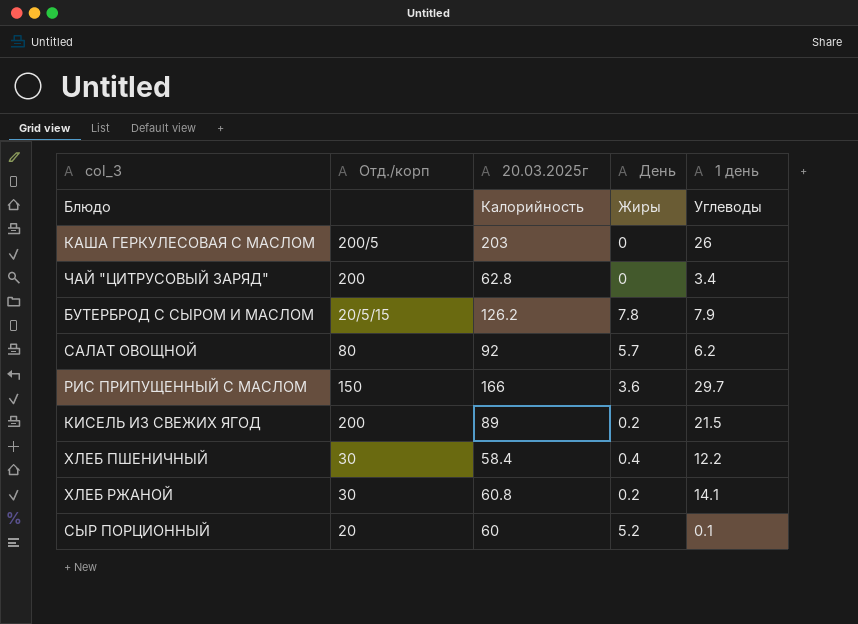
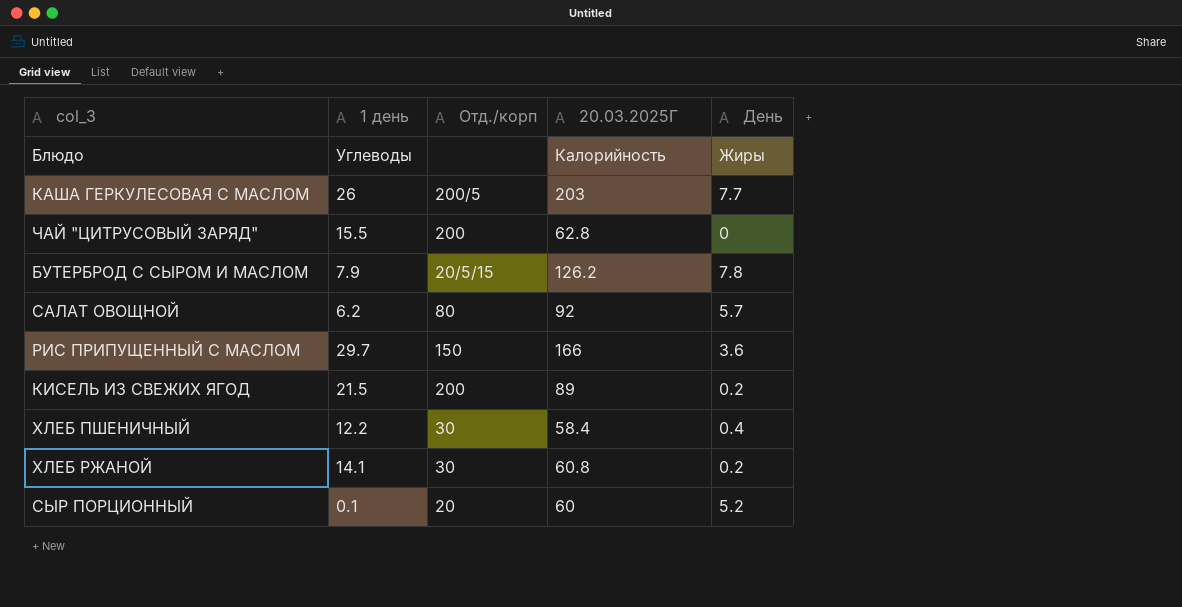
column 1 день | position: 5 -> 2
column name: 20.03.2025г -> 20.03.2025Г
КАША ГЕРКУЛЕСОВАЯ С МАСЛОМ | День: 0 -> 7.7
ЧАЙ "ЦИТРУСОВЫЙ ЗАРЯД" | 1 день: 3.4 -> 15.5

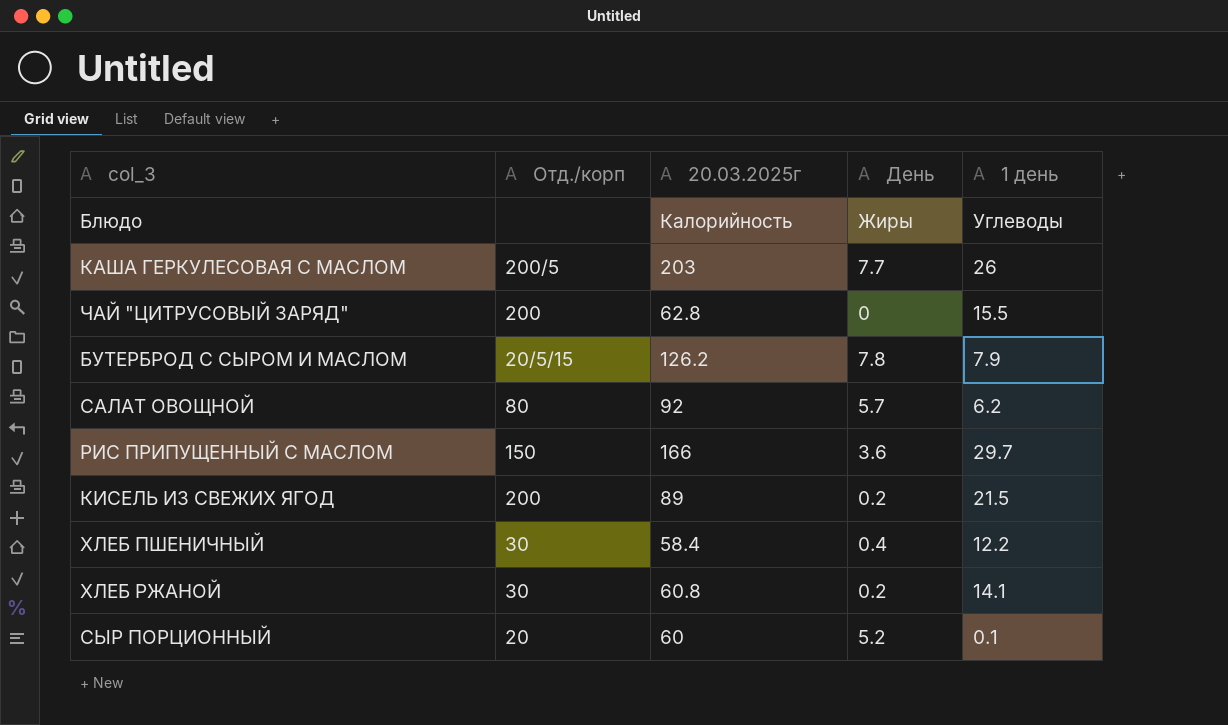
column name: 20.03.2025Г -> 20.03.2025г
column 1 день | position: 2 -> 5

